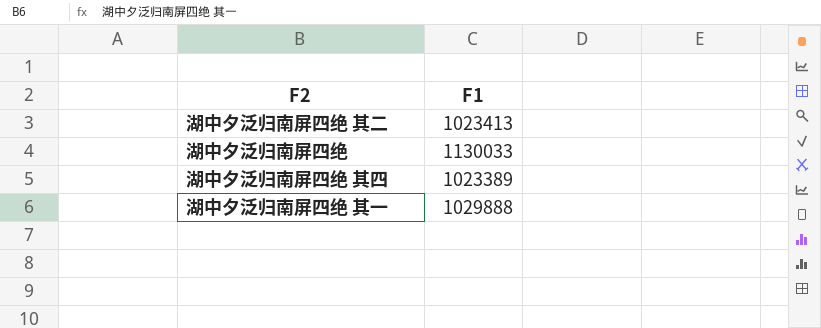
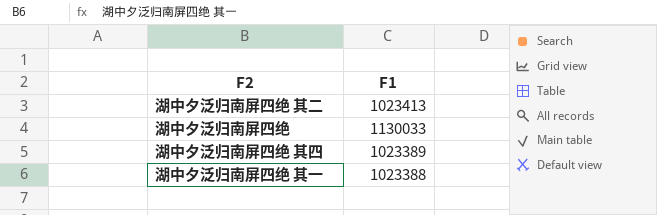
湖中夕泛归南屏四绝 其一 | F1: 1029888 -> 1023388

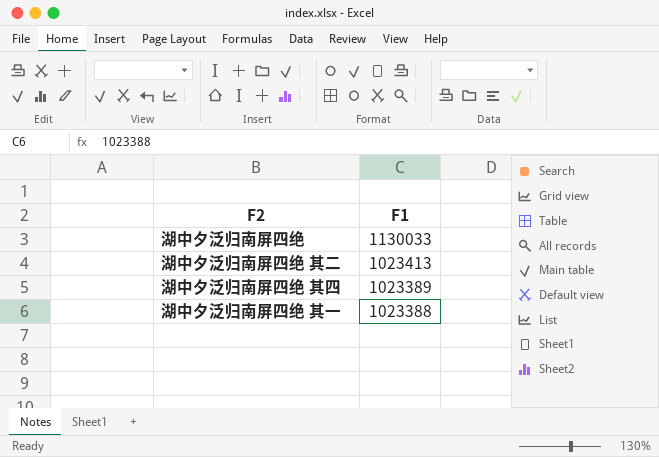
row order: none -> F1 descending

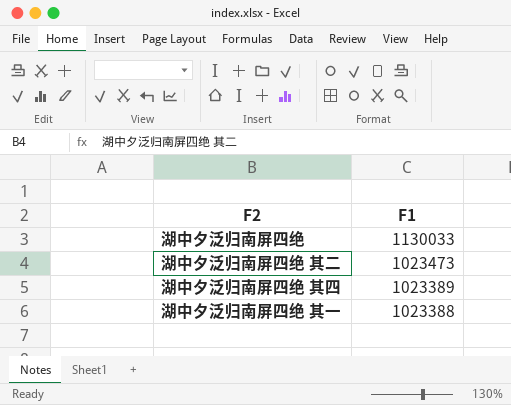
湖中夕泛归南屏四绝 其二 | F1: 1023413 -> 1023473

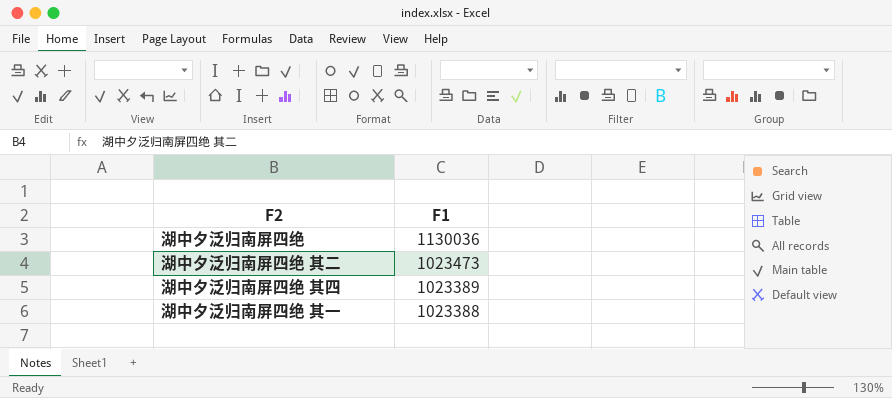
湖中夕泛归南屏四绝 | F1: 1130033 -> 1130036

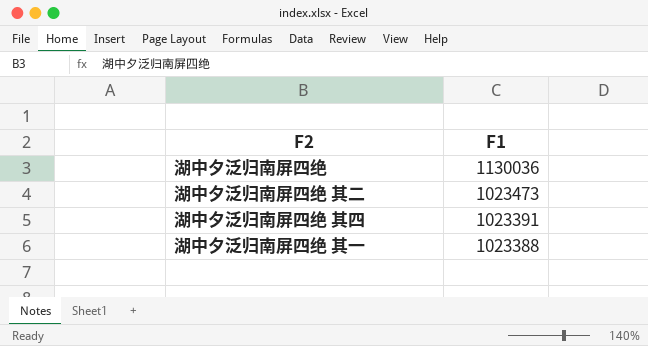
湖中夕泛归南屏四绝 其四 | F1: 1023389 -> 1023391

